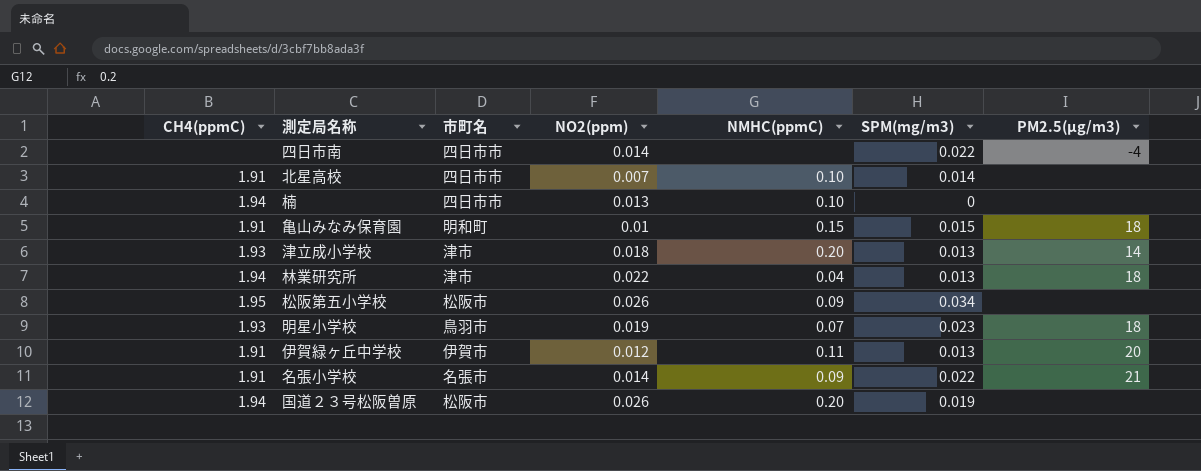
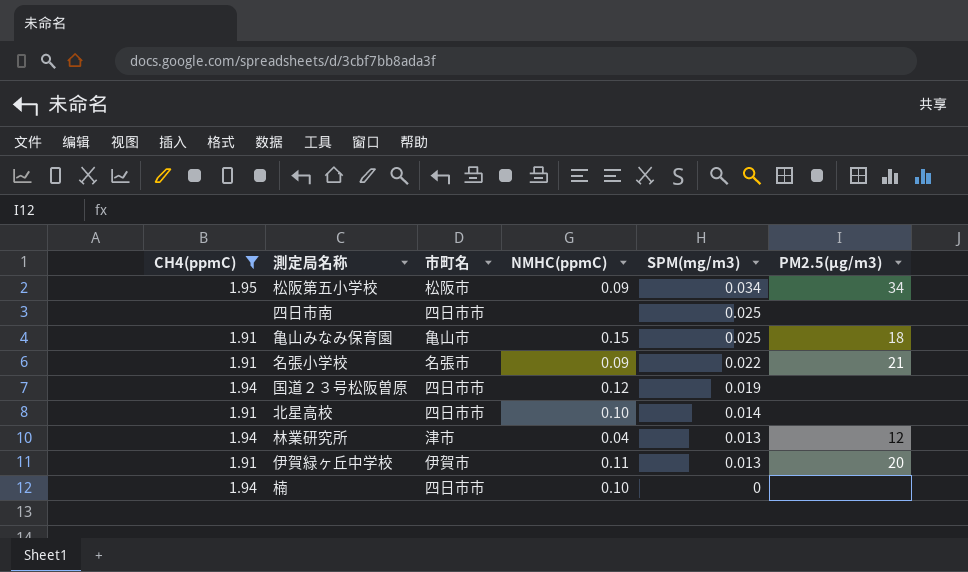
filter: none -> CH4(ppmC) != 1.93
row order: none -> SPM(mg/m3) descending
column NO2(ppm) | position: 4 -> none
松阪第五小学校 | PM2.5(μg/m3): none -> 34
四日市南 | SPM(mg/m3): 0.022 -> 0.025
四日市南 | PM2.5(μg/m3): -4 -> none
亀山みなみ保育園 | 市町名: 明和町 -> 亀山市
亀山みなみ保育園 | SPM(mg/m3): 0.015 -> 0.025
国道２３号松阪曽原 | 市町名: 松阪市 -> 四日市市
国道２３号松阪曽原 | NMHC(ppmC): 0.20 -> 0.12
林業研究所 | PM2.5(μg/m3): 18 -> 12

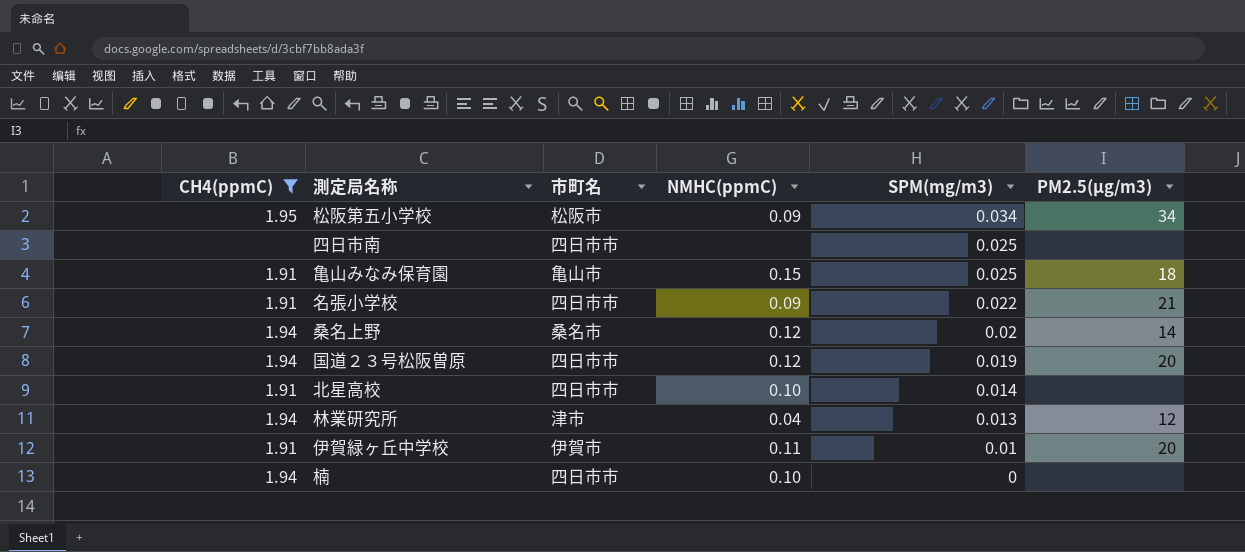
名張小学校 | 市町名: 名張市 -> 四日市市
row 桑名上野: none -> 1.94 | 桑名市 | 0.12 | 0.02 | 14
国道２３号松阪曽原 | PM2.5(μg/m3): none -> 20
伊賀緑ヶ丘中学校 | SPM(mg/m3): 0.013 -> 0.01

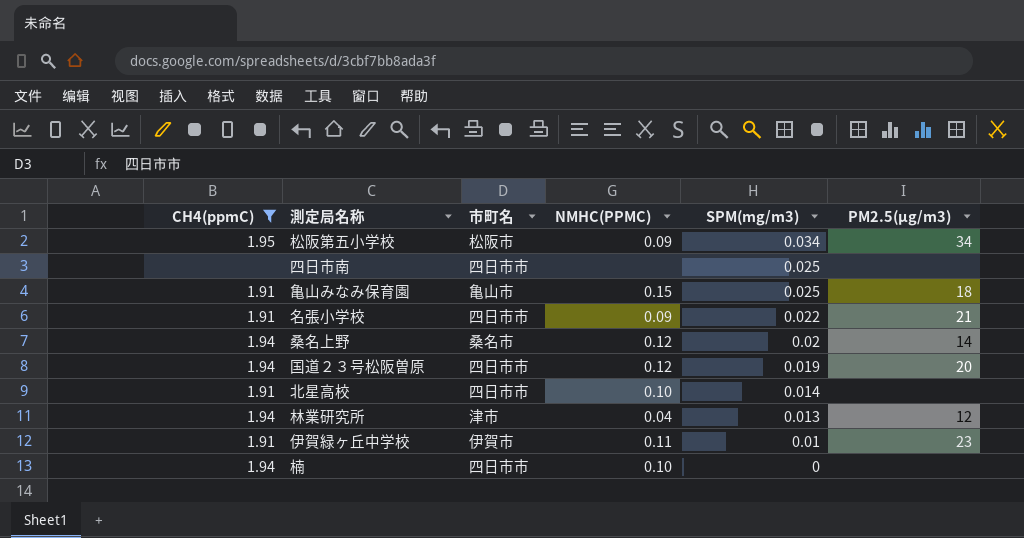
column name: NMHC(ppmC) -> NMHC(PPMC)
伊賀緑ヶ丘中学校 | PM2.5(μg/m3): 20 -> 23

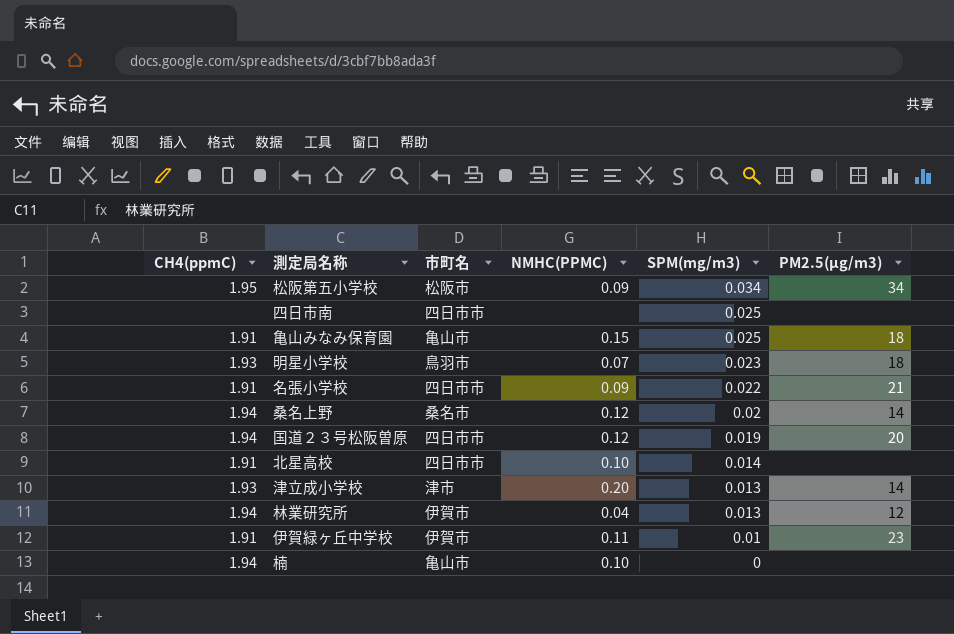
filter: CH4(ppmC) != 1.93 -> none
林業研究所 | 市町名: 津市 -> 伊賀市
楠 | 市町名: 四日市市 -> 亀山市

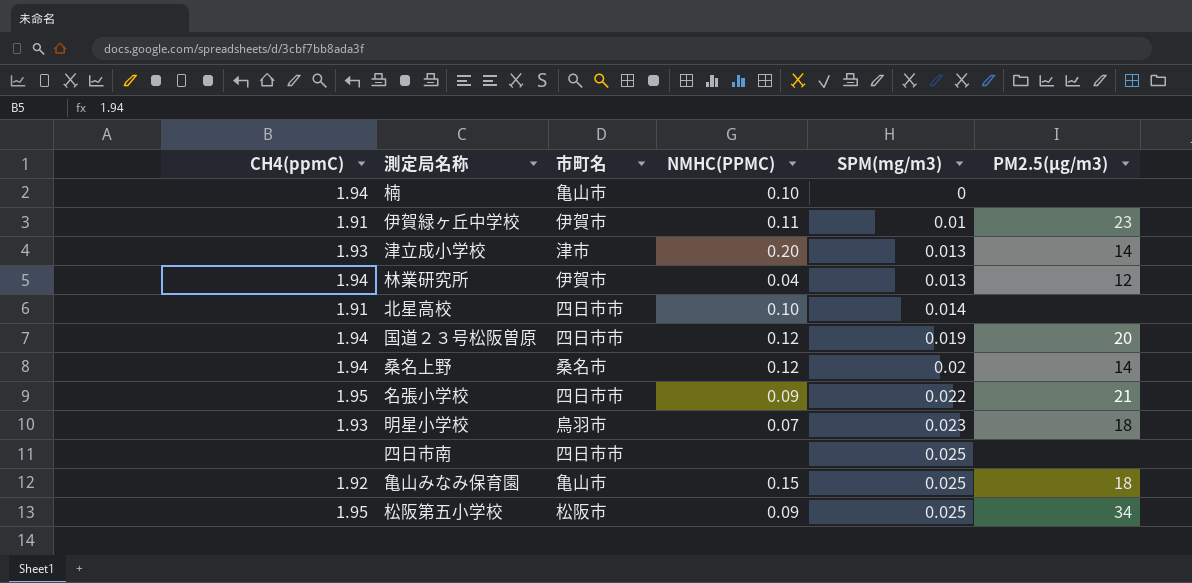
row order: SPM(mg/m3) descending -> SPM(mg/m3) ascending
名張小学校 | CH4(ppmC): 1.91 -> 1.95
亀山みなみ保育園 | CH4(ppmC): 1.91 -> 1.92
松阪第五小学校 | SPM(mg/m3): 0.034 -> 0.025

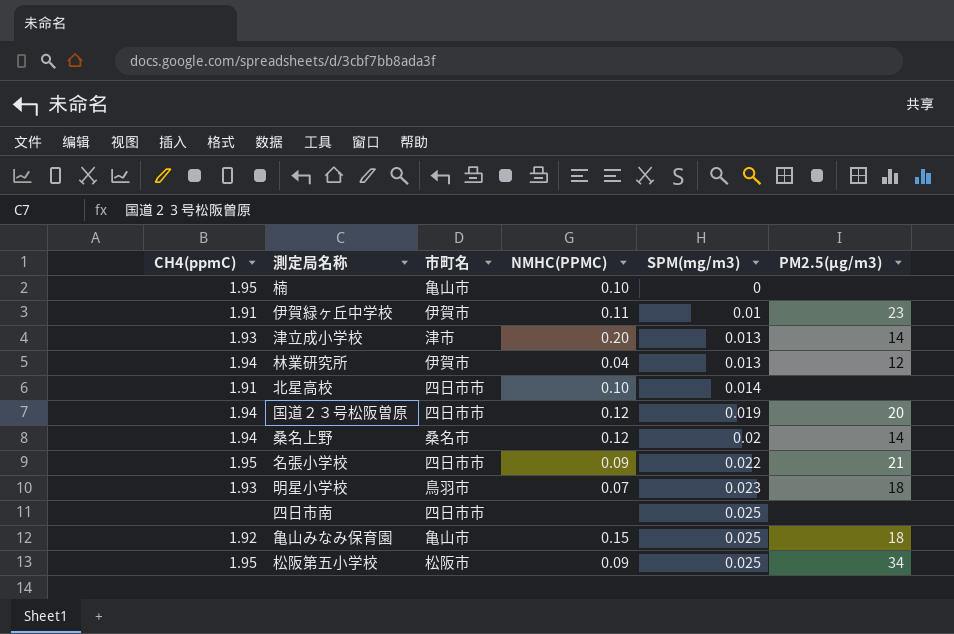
楠 | CH4(ppmC): 1.94 -> 1.95

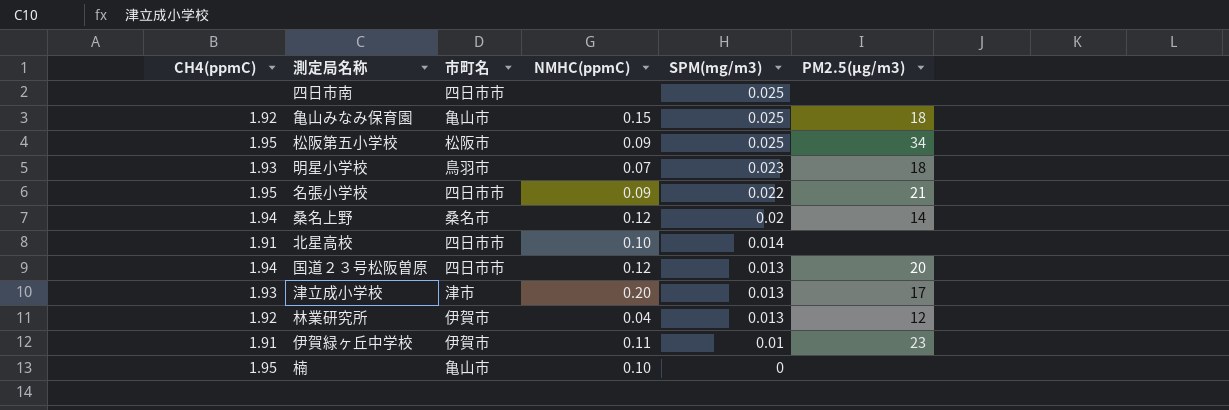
row order: SPM(mg/m3) ascending -> SPM(mg/m3) descending
column name: NMHC(PPMC) -> NMHC(ppmC)
国道２３号松阪曽原 | SPM(mg/m3): 0.019 -> 0.013
津立成小学校 | PM2.5(μg/m3): 14 -> 17
林業研究所 | CH4(ppmC): 1.94 -> 1.92

